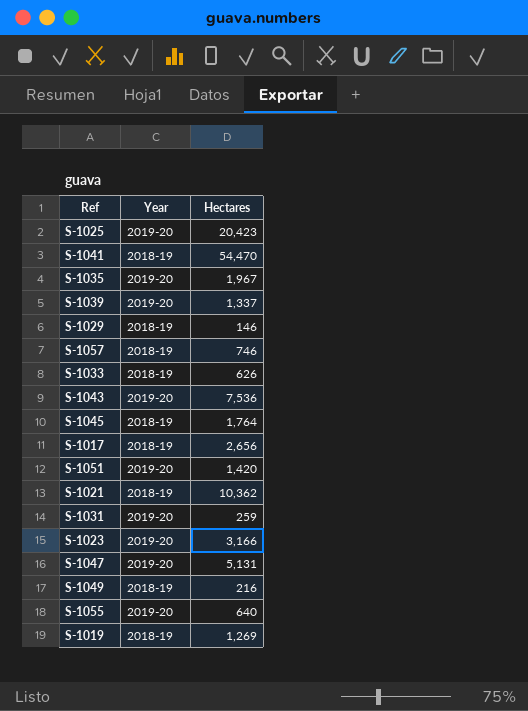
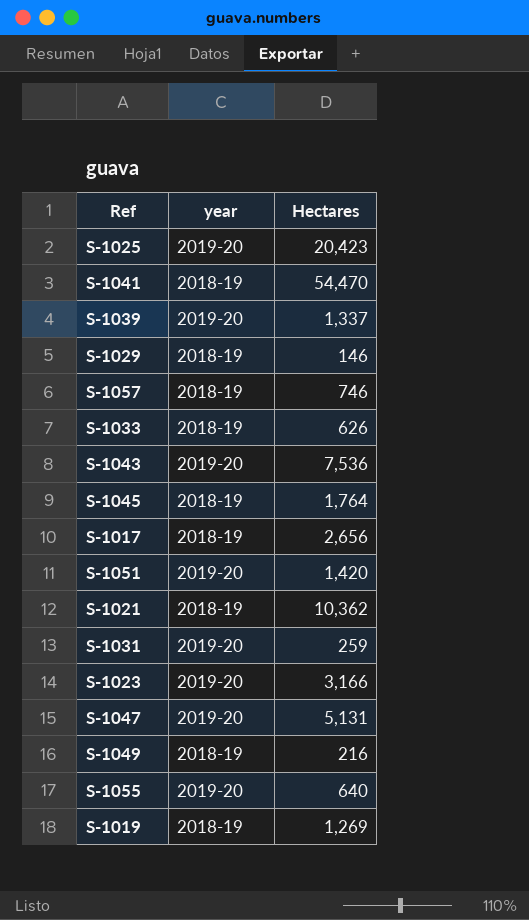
column name: Year -> year
row S-1035: 2019-20 | 1,967 -> none

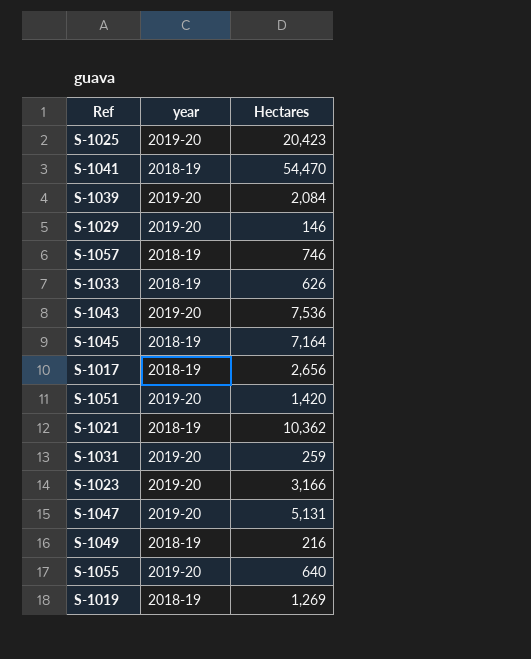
S-1039 | Hectares: 1,337 -> 2,084
S-1029 | year: 2018-19 -> 2019-20
S-1045 | Hectares: 1,764 -> 7,164

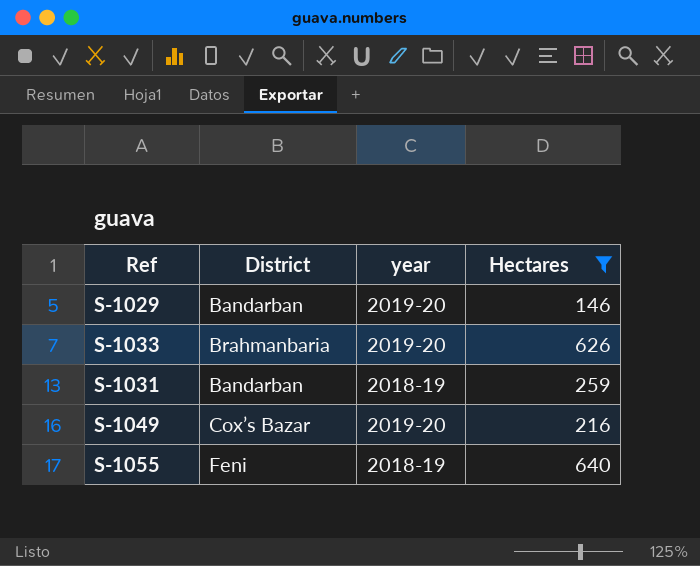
filter: none -> Hectares <= 640
column District | position: none -> 2
S-1033 | year: 2018-19 -> 2019-20
S-1031 | year: 2019-20 -> 2018-19
S-1049 | year: 2018-19 -> 2019-20
S-1055 | year: 2019-20 -> 2018-19

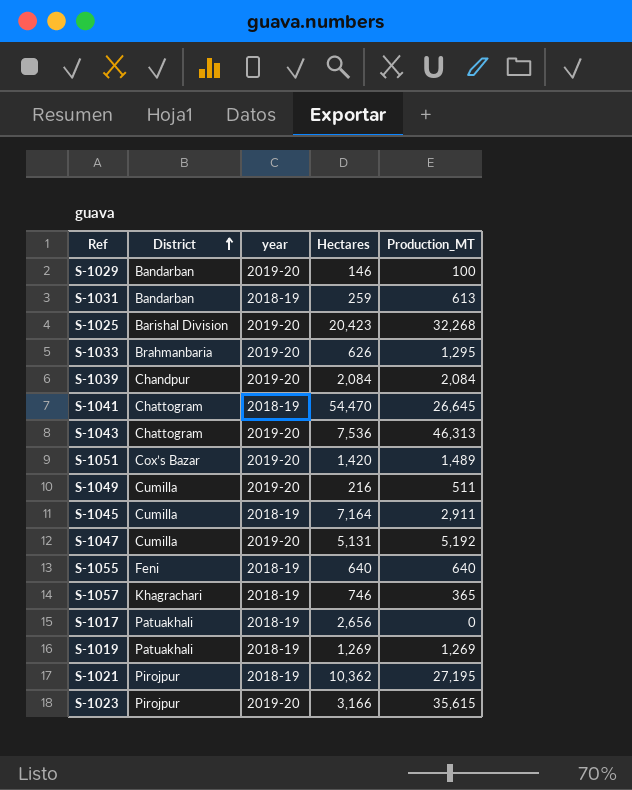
filter: Hectares <= 640 -> none
row order: none -> District ascending
column Production_MT | position: none -> 5
S-1049 | District: Cox’s Bazar -> Cumilla

